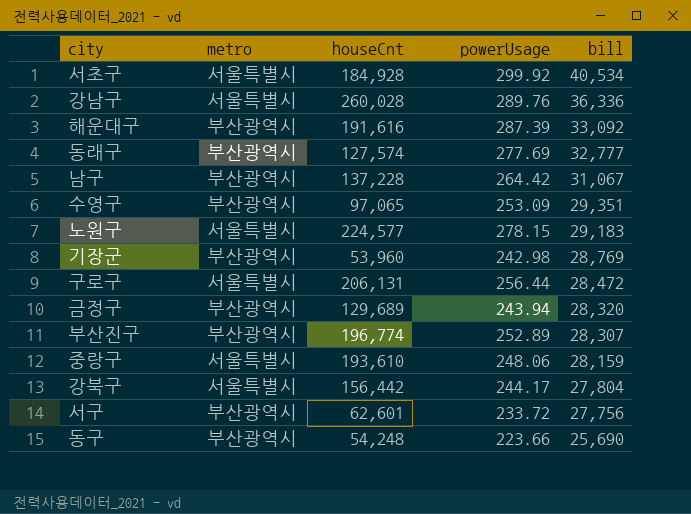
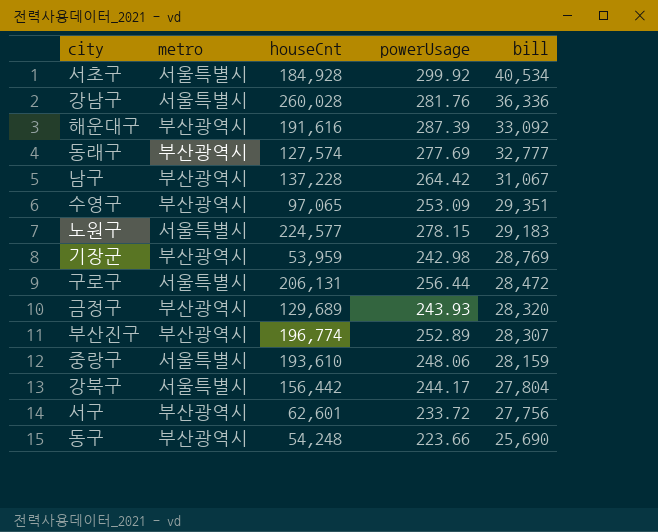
강남구 | powerUsage: 289.76 -> 281.76
기장군 | houseCnt: 53,960 -> 53,959
금정구 | powerUsage: 243.94 -> 243.93

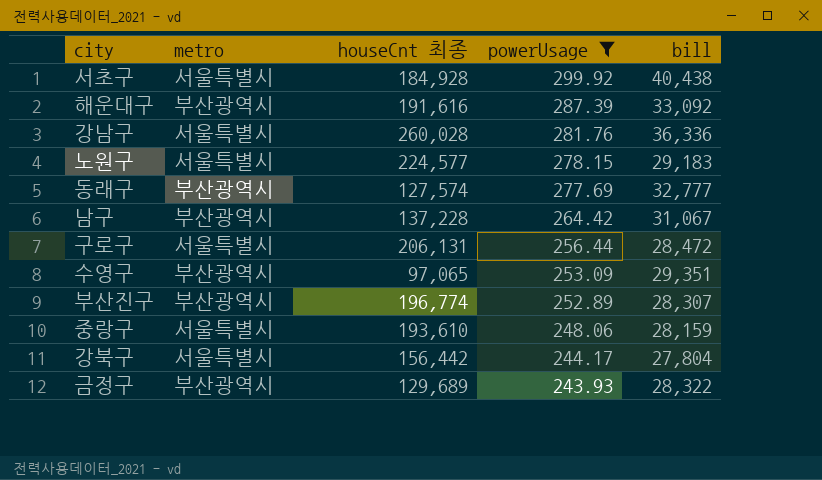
filter: none -> powerUsage >= 243.93
row order: bill descending -> powerUsage descending
column name: houseCnt -> houseCnt 최종
서초구 | bill: 40,534 -> 40,438
금정구 | bill: 28,320 -> 28,322

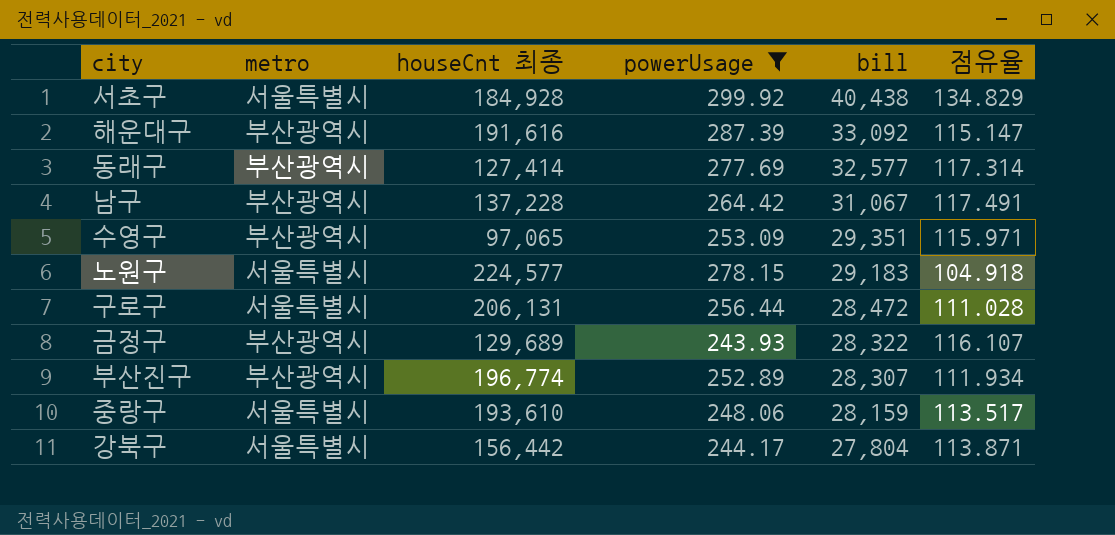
row order: powerUsage descending -> bill descending
column 점유율 | formula: none -> [bill] / [powerUsage]
row 강남구: 서울특별시 | 260,028 | 281.76 | 36,336 -> none
동래구 | houseCnt 최종: 127,574 -> 127,414
동래구 | bill: 32,777 -> 32,577

